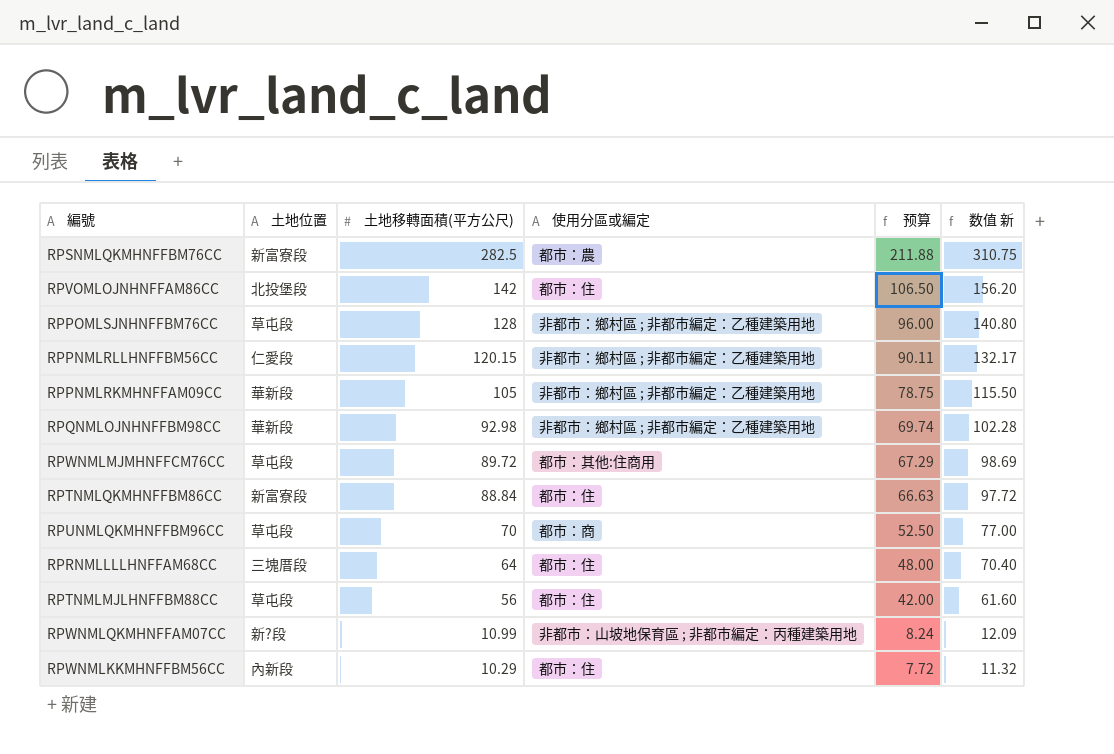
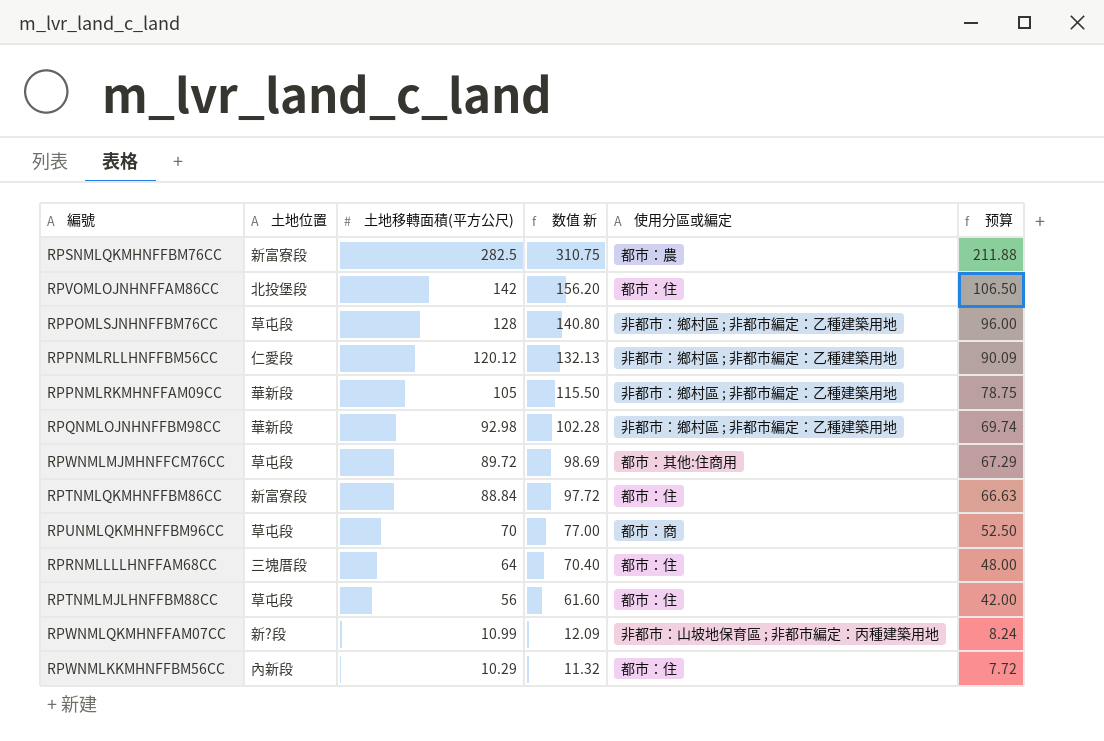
column 数值 新 | position: 6 -> 4
RPPNMLRLLHNFFBM56CC | 土地移轉面積(平方公尺): 120.15 -> 120.12
RPPNMLRLLHNFFBM56CC | 数值 新: 132.17 -> 132.13
RPPNMLRLLHNFFBM56CC | 预算: 90.11 -> 90.09

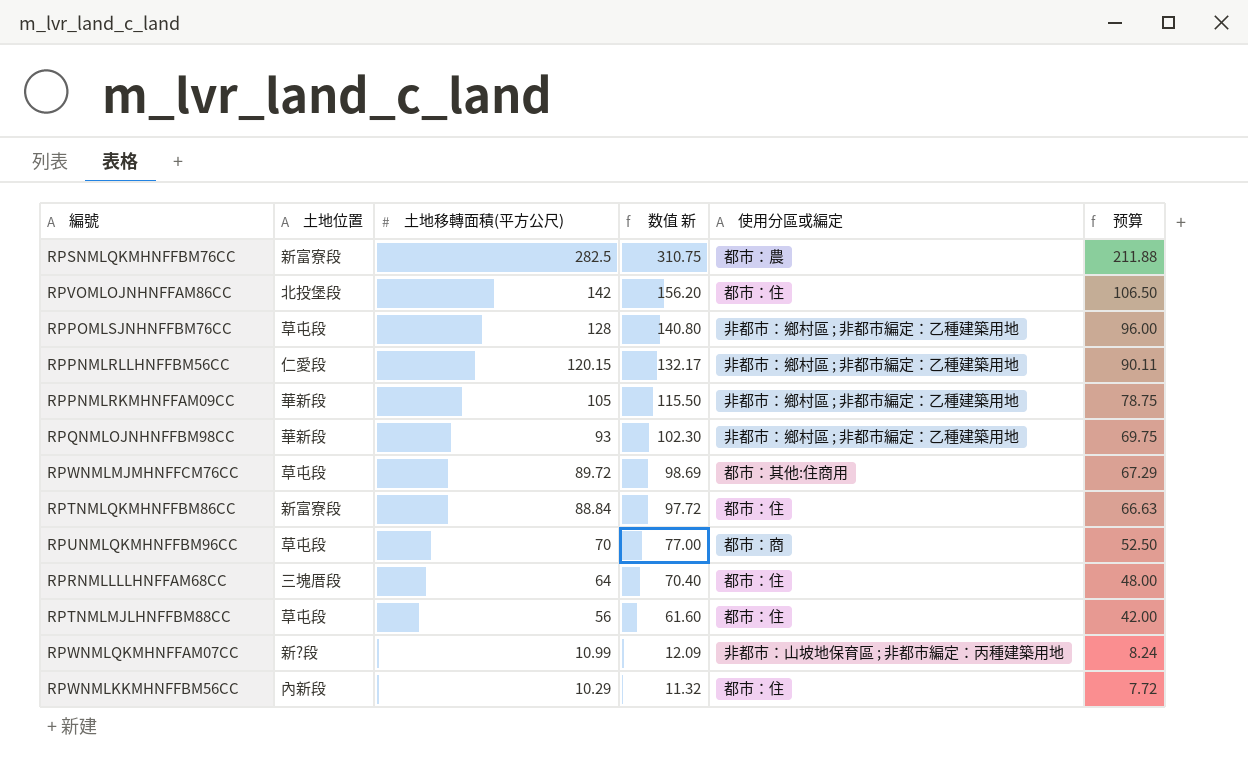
RPPNMLRLLHNFFBM56CC | 土地移轉面積(平方公尺): 120.12 -> 120.15
RPPNMLRLLHNFFBM56CC | 数值 新: 132.13 -> 132.17
RPPNMLRLLHNFFBM56CC | 预算: 90.09 -> 90.11
RPQNMLOJNHNFFBM98CC | 土地移轉面積(平方公尺): 92.98 -> 93
RPQNMLOJNHNFFBM98CC | 数值 新: 102.28 -> 102.30
RPQNMLOJNHNFFBM98CC | 预算: 69.74 -> 69.75

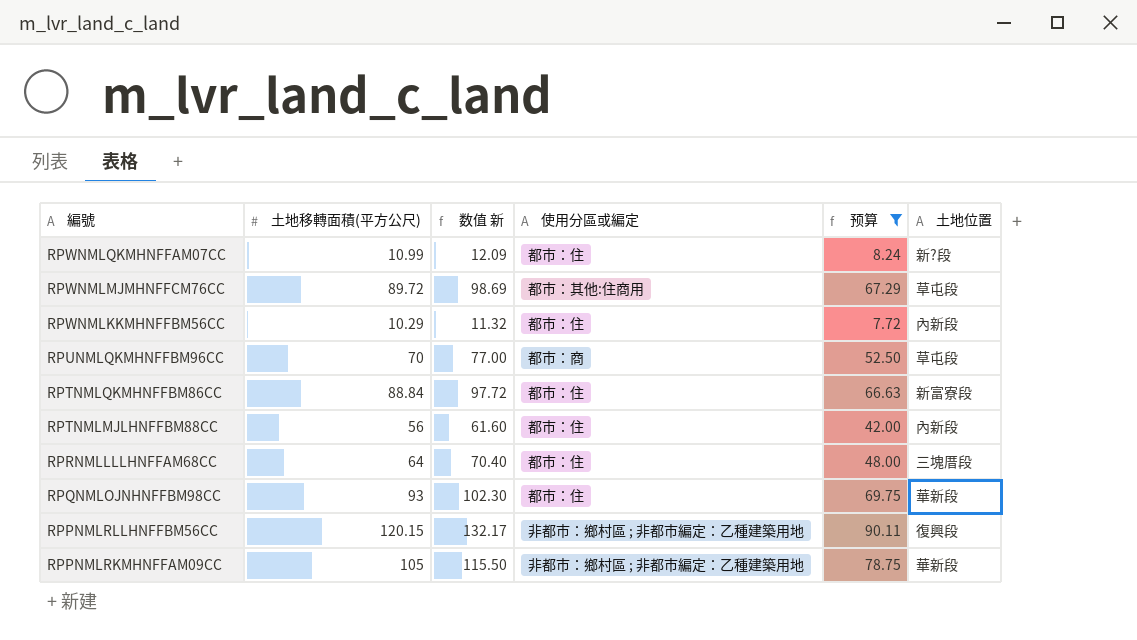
filter: none -> 预算 <= 90.11
row order: 土地移轉面積(平方公尺) descending -> 編號 descending
column 土地位置 | position: 2 -> 6
RPWNMLQKMHNFFAM07CC | 使用分區或編定: 非都市：山坡地保育區 ; 非都市編定：丙種建築用地 -> 都市：住
RPTNMLMJLHNFFBM88CC | 土地位置: 草屯段 -> 內新段
RPQNMLOJNHNFFBM98CC | 使用分區或編定: 非都市：鄉村區 ; 非都市編定：乙種建築用地 -> 都市：住
RPPNMLRLLHNFFBM56CC | 土地位置: 仁愛段 -> 復興段

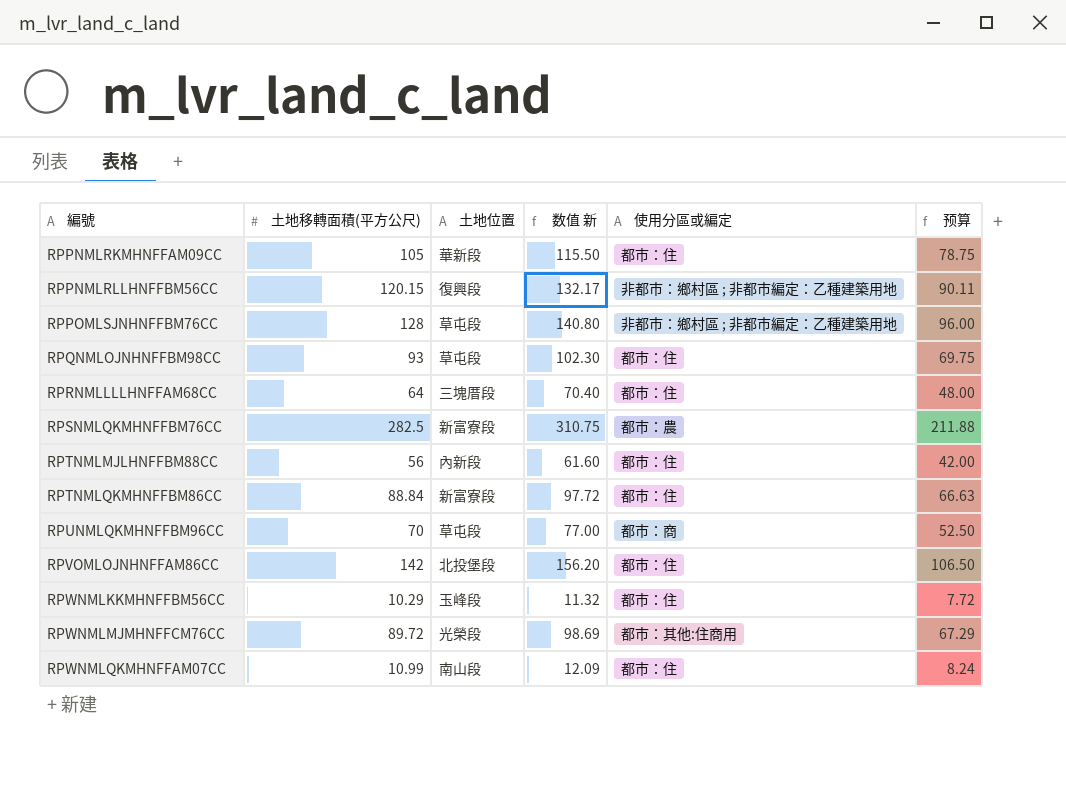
filter: 预算 <= 90.11 -> none
row order: 編號 descending -> 編號 ascending
column 土地位置 | position: 6 -> 3
RPPNMLRKMHNFFAM09CC | 使用分區或編定: 非都市：鄉村區 ; 非都市編定：乙種建築用地 -> 都市：住
RPQNMLOJNHNFFBM98CC | 土地位置: 華新段 -> 草屯段
RPWNMLKKMHNFFBM56CC | 土地位置: 內新段 -> 玉峰段
RPWNMLMJMHNFFCM76CC | 土地位置: 草屯段 -> 光榮段
RPWNMLQKMHNFFAM07CC | 土地位置: 新?段 -> 南山段

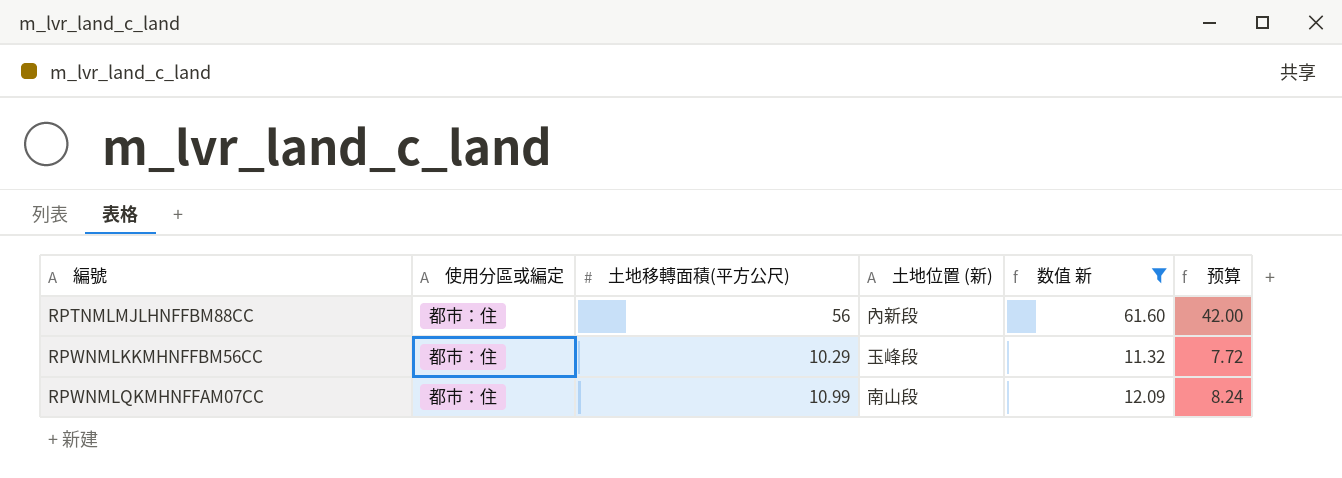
filter: none -> 数值 新 <= 61.60
column 使用分區或編定 | position: 5 -> 2
column name: 土地位置 -> 土地位置 (新)

